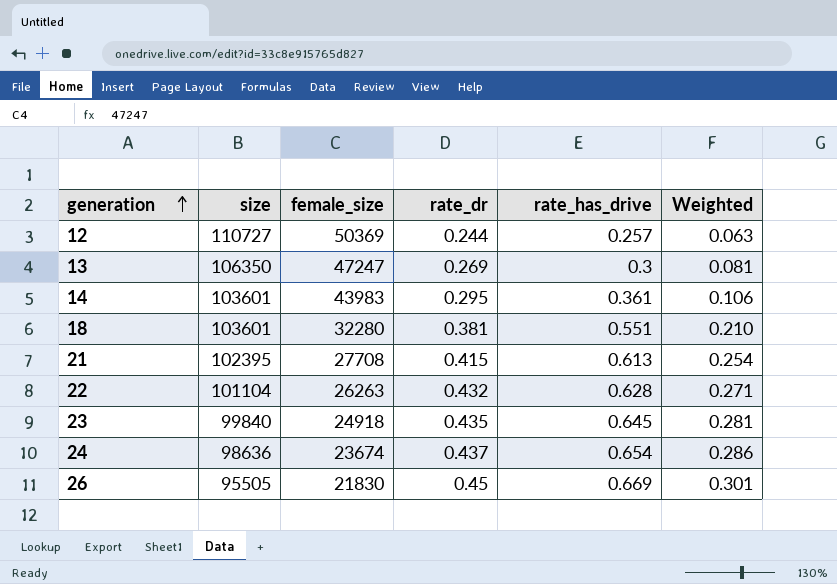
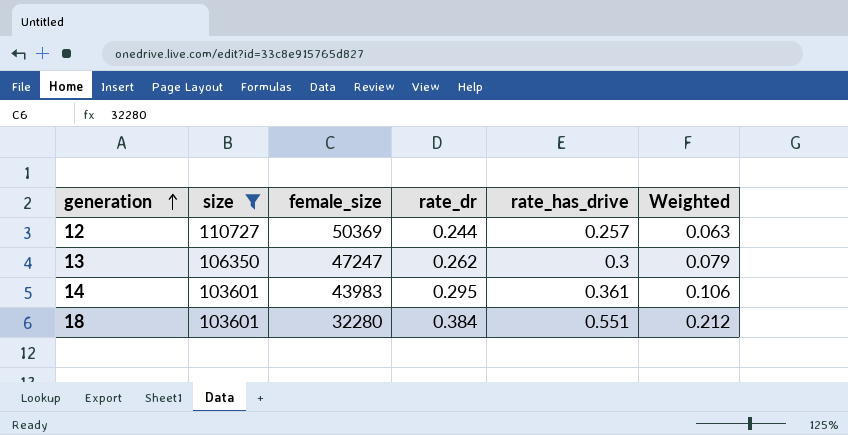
filter: none -> size >= 103601
13 | rate_dr: 0.269 -> 0.262
13 | Weighted: 0.081 -> 0.079
18 | rate_dr: 0.381 -> 0.384
18 | Weighted: 0.210 -> 0.212

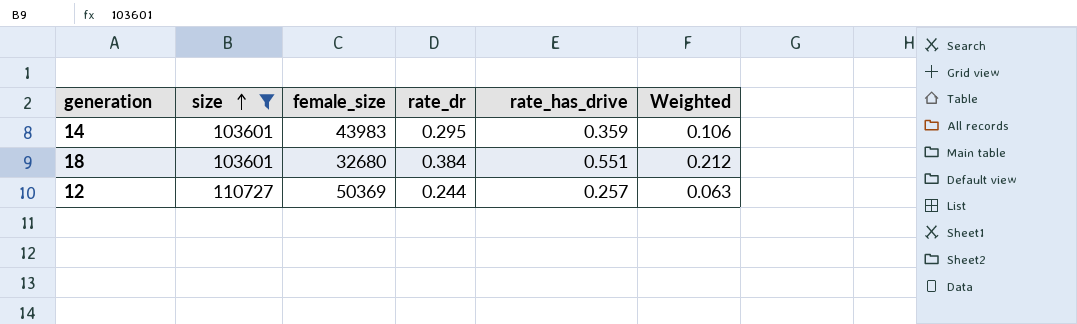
row order: generation ascending -> size ascending
row 13: 106350 | 47247 | 0.262 | 0.3 | 0.079 -> none
14 | rate_has_drive: 0.361 -> 0.359
18 | female_size: 32280 -> 32680

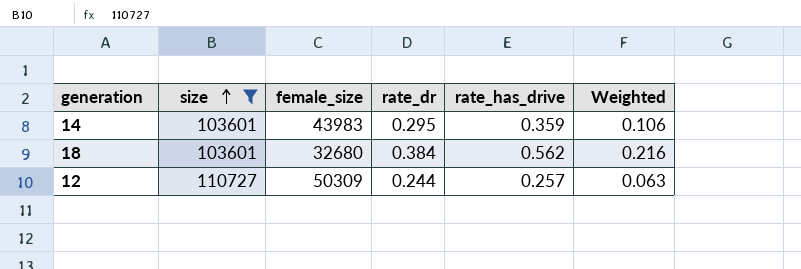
18 | rate_has_drive: 0.551 -> 0.562
18 | Weighted: 0.212 -> 0.216
12 | female_size: 50369 -> 50309

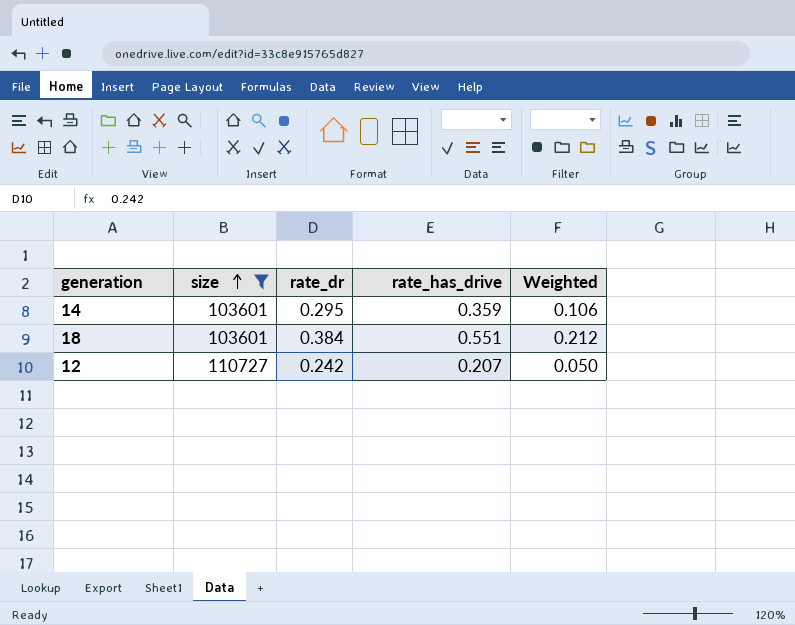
column female_size | position: 3 -> none
18 | rate_has_drive: 0.562 -> 0.551
18 | Weighted: 0.216 -> 0.212
12 | rate_dr: 0.244 -> 0.242
12 | rate_has_drive: 0.257 -> 0.207
12 | Weighted: 0.063 -> 0.050

